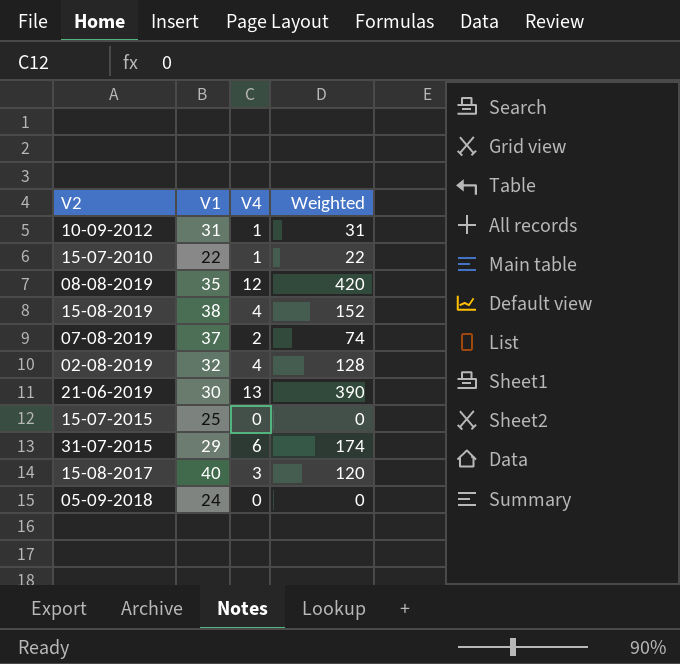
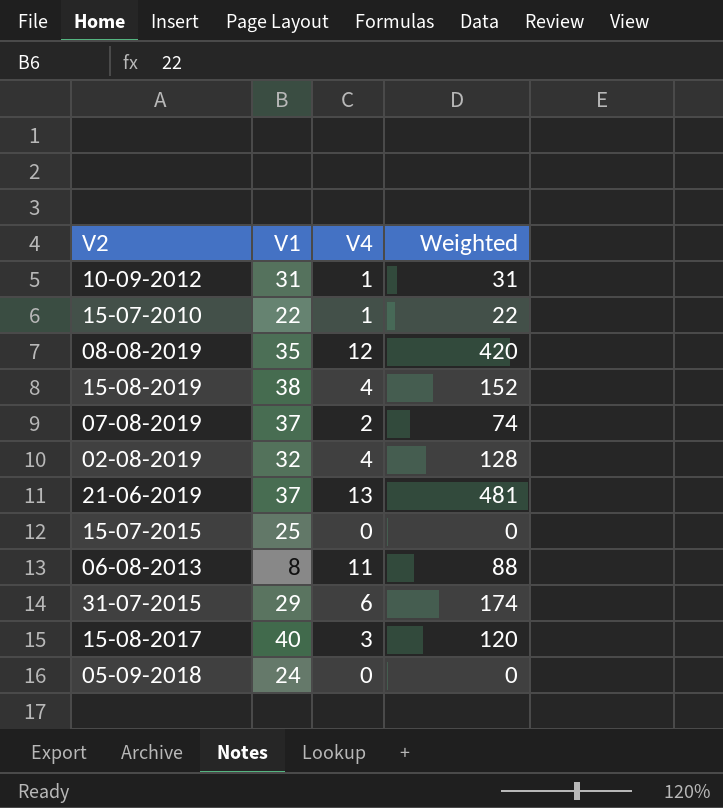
21-06-2019 | V1: 30 -> 37
21-06-2019 | Weighted: 390 -> 481
row 06-08-2013: none -> 8 | 11 | 88

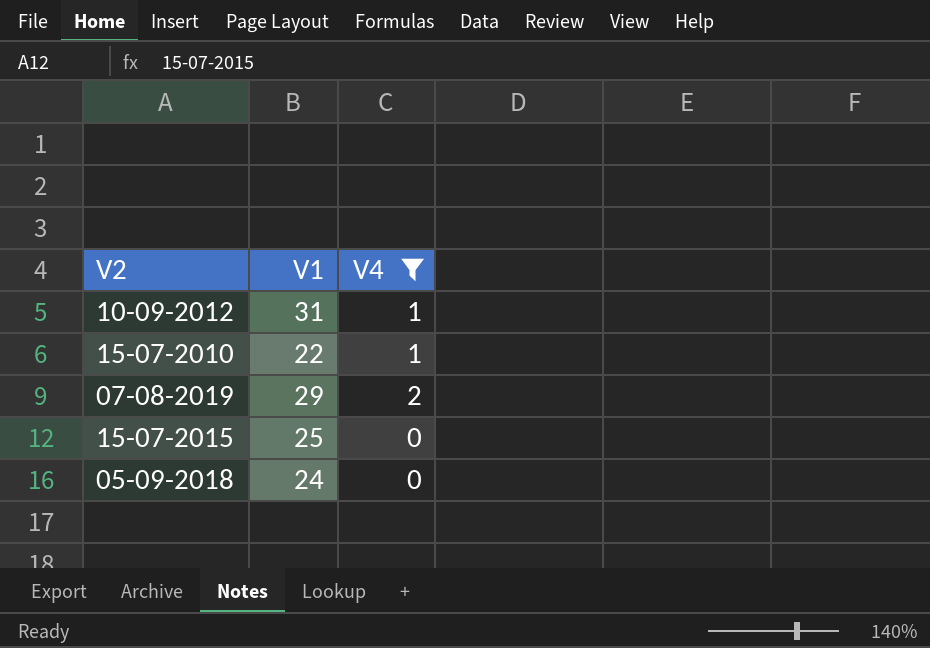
filter: none -> V4 <= 2
column Weighted | formula: [V1] * [V4] -> none
07-08-2019 | V1: 37 -> 29

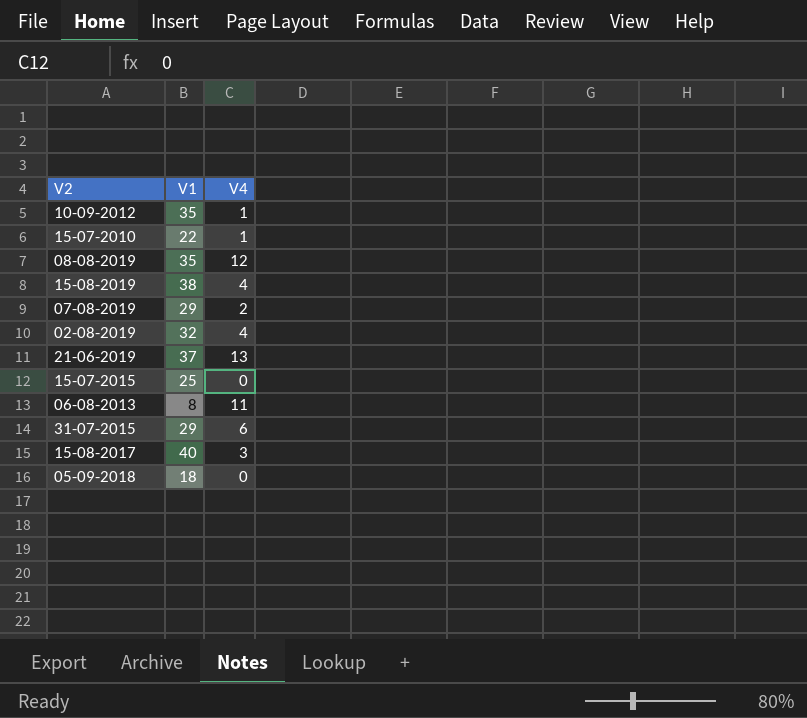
filter: V4 <= 2 -> none
10-09-2012 | V1: 31 -> 35
05-09-2018 | V1: 24 -> 18

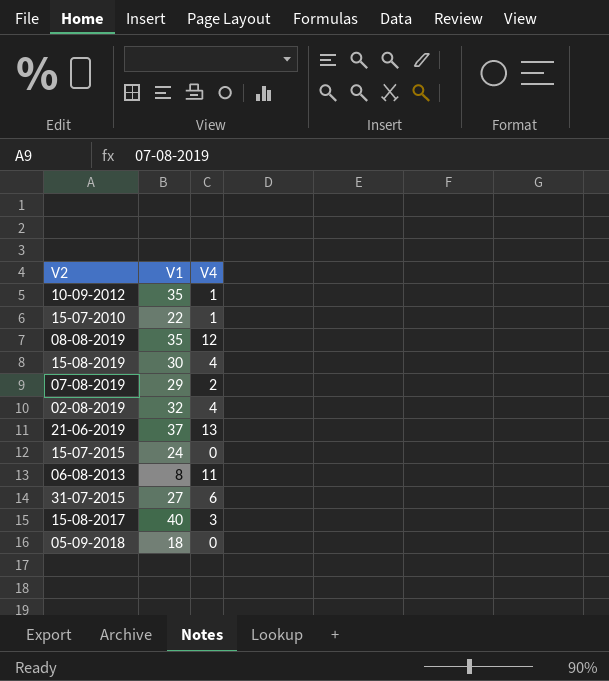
15-08-2019 | V1: 38 -> 30
15-07-2015 | V1: 25 -> 24
31-07-2015 | V1: 29 -> 27

